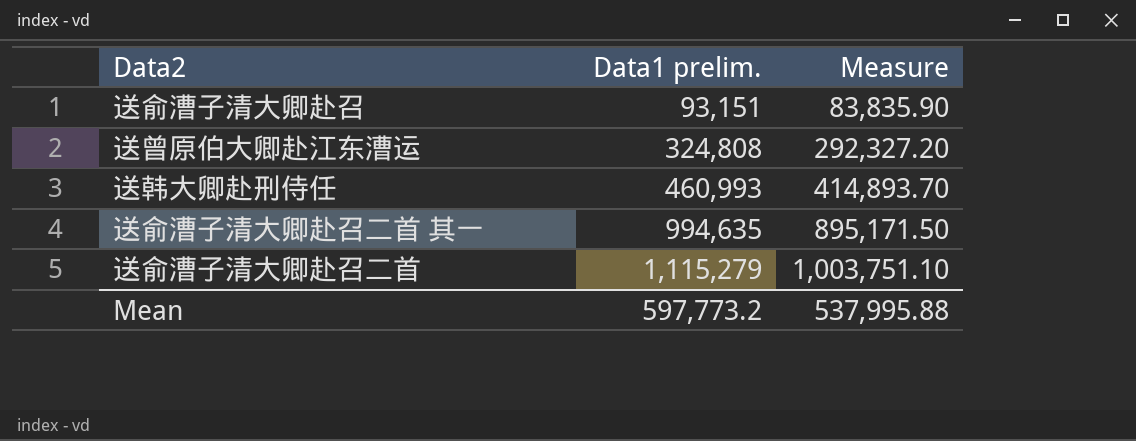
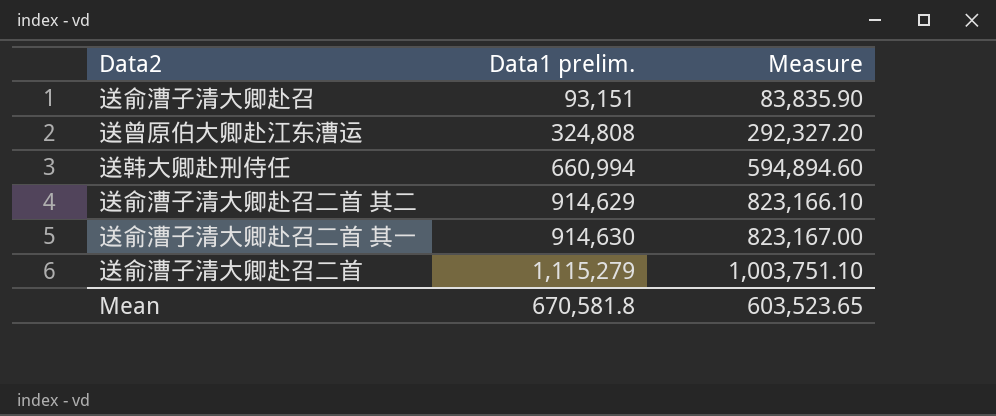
送韩大卿赴刑侍任 | Data1 prelim.: 460,993 -> 660,994
送韩大卿赴刑侍任 | Measure: 414,893.70 -> 594,894.60
row 送俞漕子清大卿赴召二首 其二: none -> 914,629 | 823,166.10
送俞漕子清大卿赴召二首 其一 | Data1 prelim.: 994,635 -> 914,630
送俞漕子清大卿赴召二首 其一 | Measure: 895,171.50 -> 823,167.00
Mean | Data1 prelim.: 597,773.2 -> 670,581.8
Mean | Measure: 537,995.88 -> 603,523.65

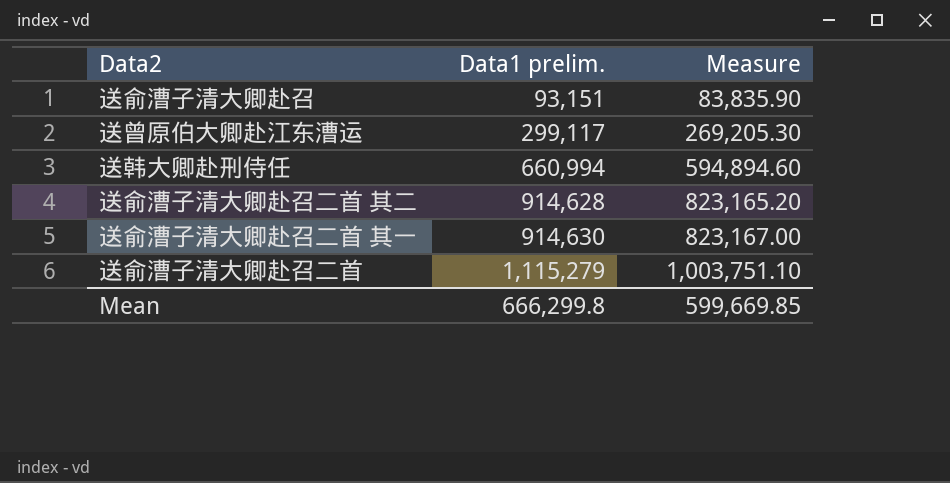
送曾原伯大卿赴江东漕运 | Data1 prelim.: 324,808 -> 299,117
送曾原伯大卿赴江东漕运 | Measure: 292,327.20 -> 269,205.30
送俞漕子清大卿赴召二首 其二 | Data1 prelim.: 914,629 -> 914,628
送俞漕子清大卿赴召二首 其二 | Measure: 823,166.10 -> 823,165.20
Mean | Data1 prelim.: 670,581.8 -> 666,299.8
Mean | Measure: 603,523.65 -> 599,669.85

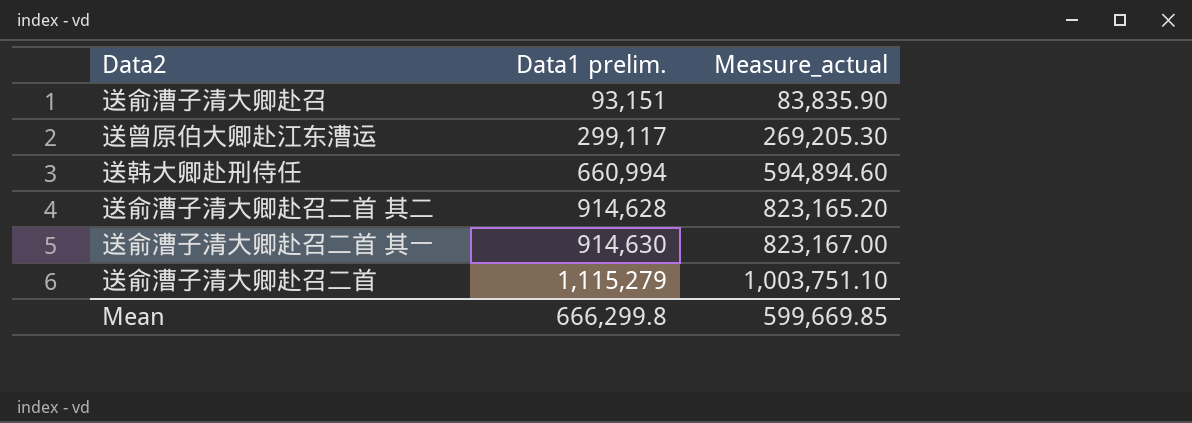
column name: Measure -> Measure_actual

